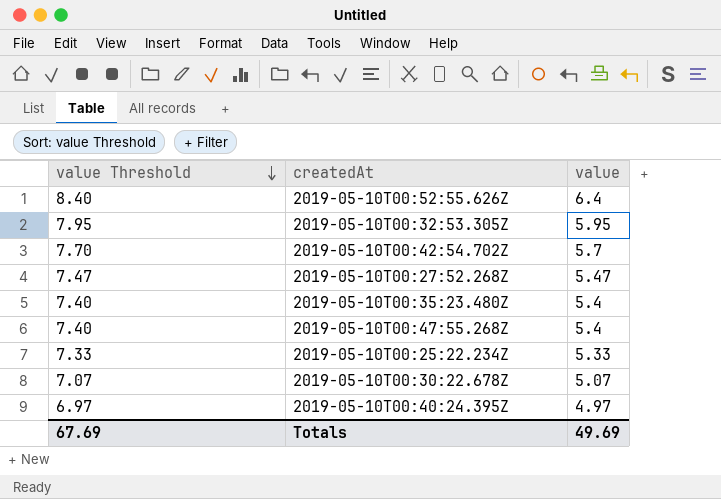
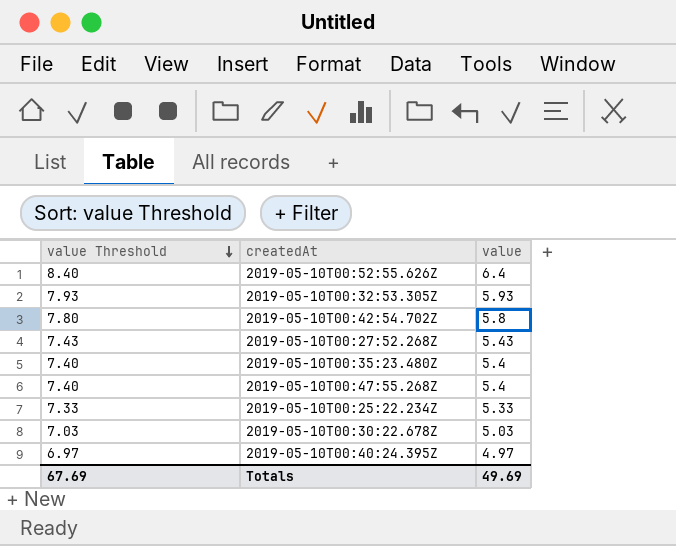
2019-05-10T00:32:53.305Z | value Threshold: 7.95 -> 7.93
2019-05-10T00:32:53.305Z | value: 5.95 -> 5.93
2019-05-10T00:42:54.702Z | value Threshold: 7.70 -> 7.80
2019-05-10T00:42:54.702Z | value: 5.7 -> 5.8
2019-05-10T00:27:52.268Z | value Threshold: 7.47 -> 7.43
2019-05-10T00:27:52.268Z | value: 5.47 -> 5.43
2019-05-10T00:30:22.678Z | value Threshold: 7.07 -> 7.03
2019-05-10T00:30:22.678Z | value: 5.07 -> 5.03

